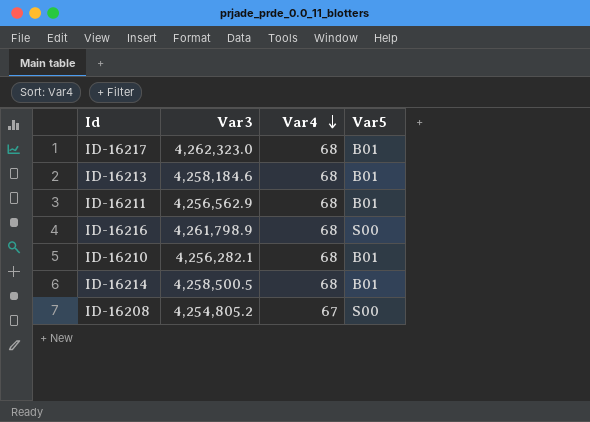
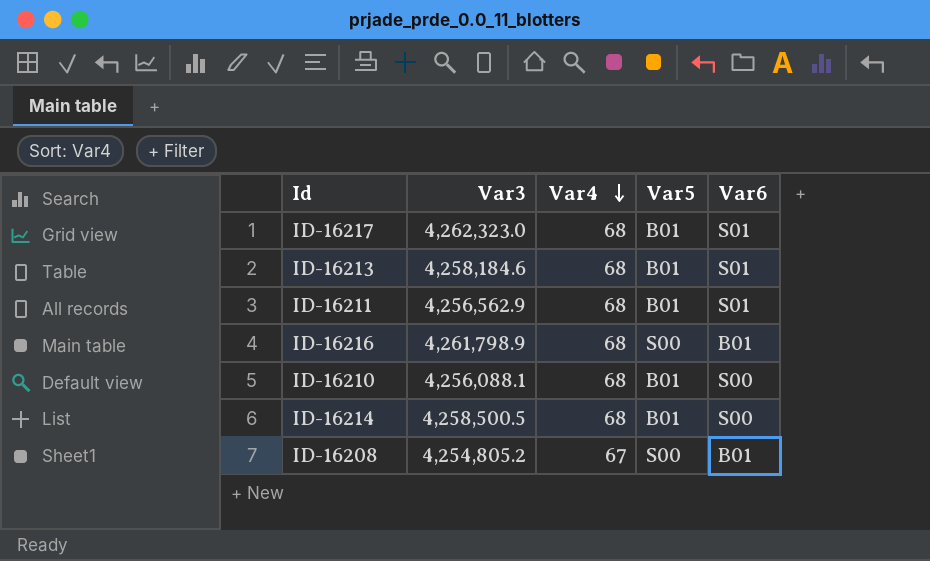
column Var6 | position: none -> 5
ID-16210 | Var3: 4,256,282.1 -> 4,256,088.1

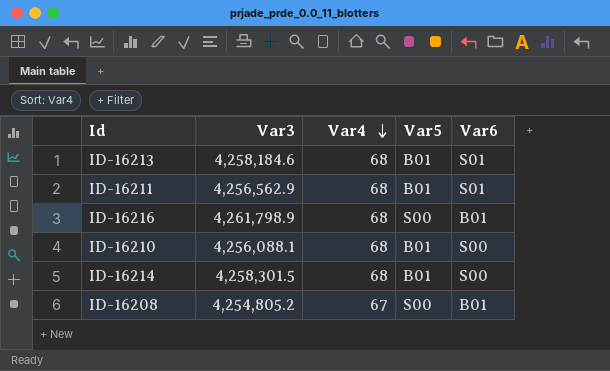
row ID-16217: 4,262,323.0 | 68 | B01 | S01 -> none
ID-16214 | Var3: 4,258,500.5 -> 4,258,301.5

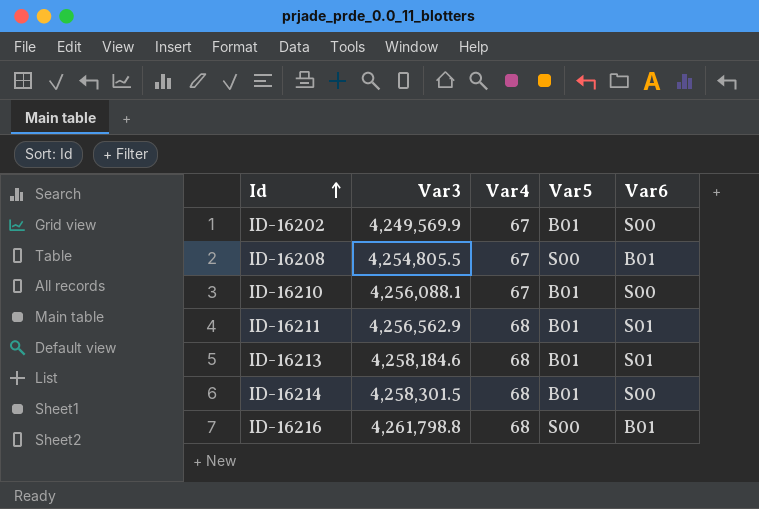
row order: Var4 descending -> Id ascending
row ID-16202: none -> 4,249,569.9 | 67 | B01 | S00
ID-16208 | Var3: 4,254,805.2 -> 4,254,805.5
ID-16210 | Var4: 68 -> 67
ID-16216 | Var3: 4,261,798.9 -> 4,261,798.8

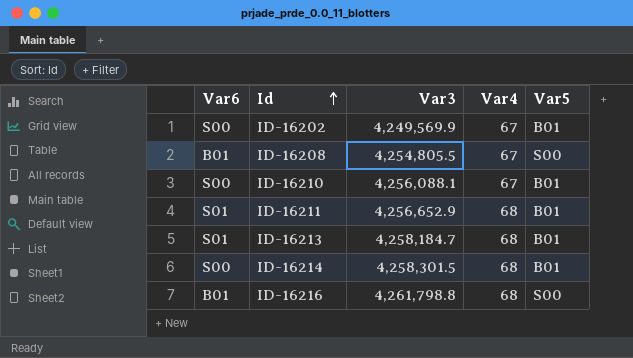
column Var6 | position: 5 -> 1
ID-16211 | Var3: 4,256,562.9 -> 4,256,652.9
ID-16213 | Var3: 4,258,184.6 -> 4,258,184.7

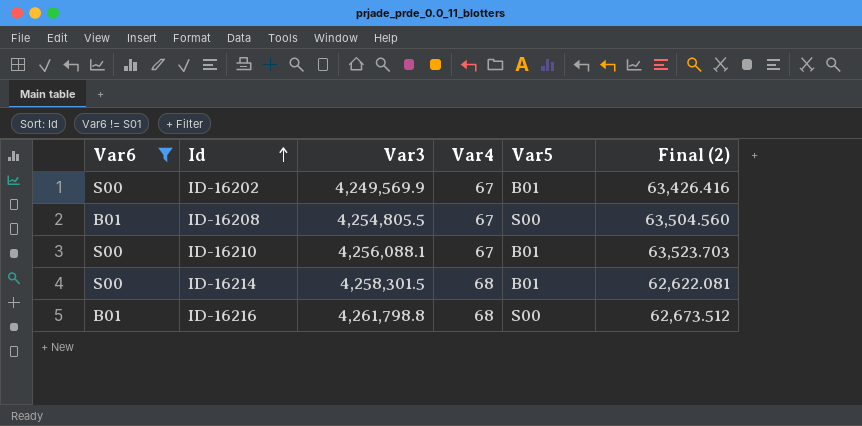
filter: none -> Var6 != S01
column Final (2) | formula: none -> [Var3] / [Var4]

